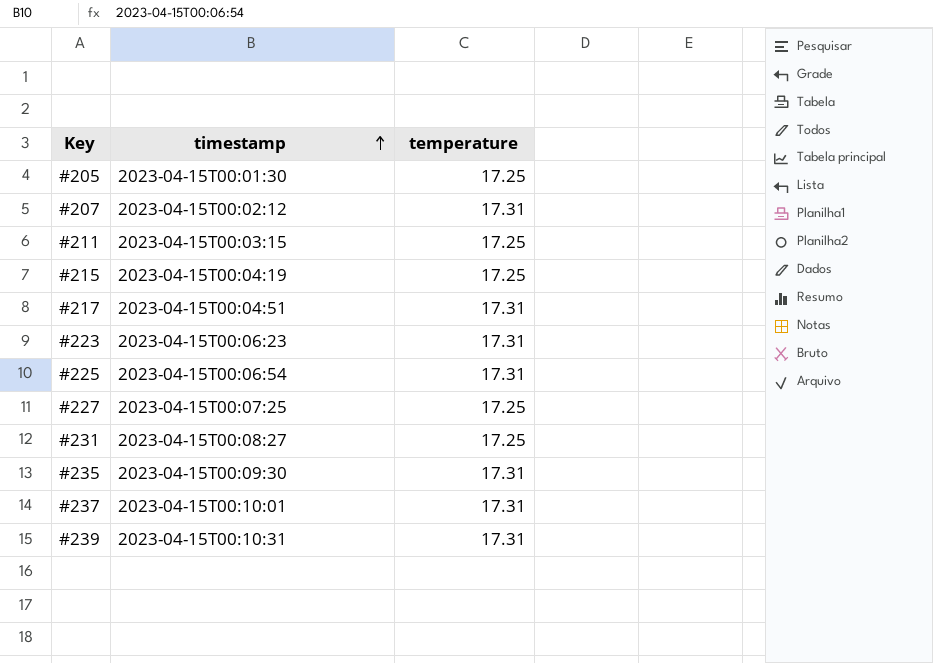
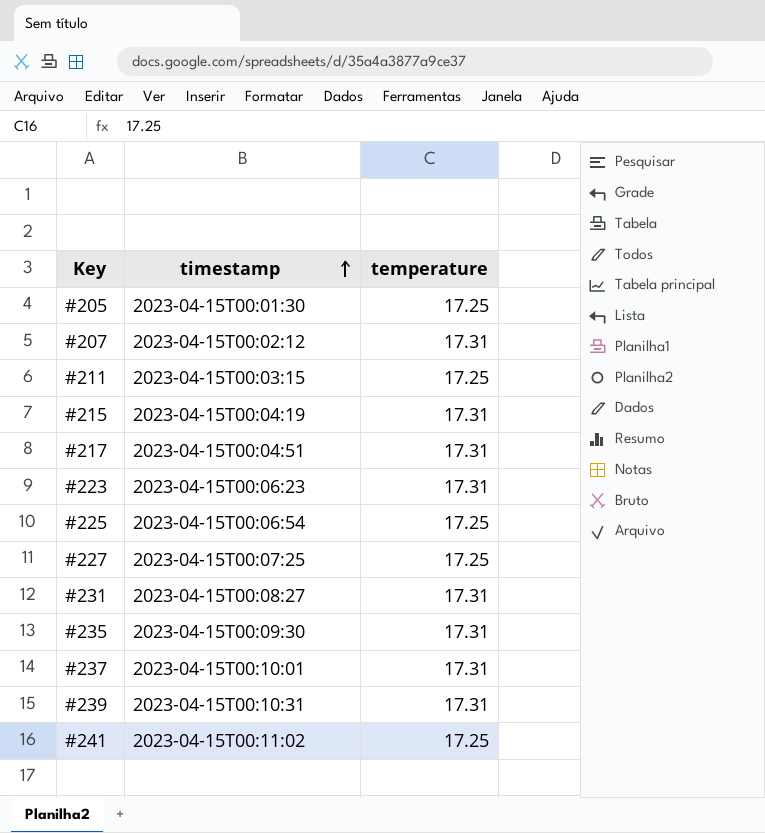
#215 | temperature: 17.25 -> 17.31
#225 | temperature: 17.31 -> 17.25
#231 | temperature: 17.25 -> 17.31
row #241: none -> 2023-04-15T00:11:02 | 17.25

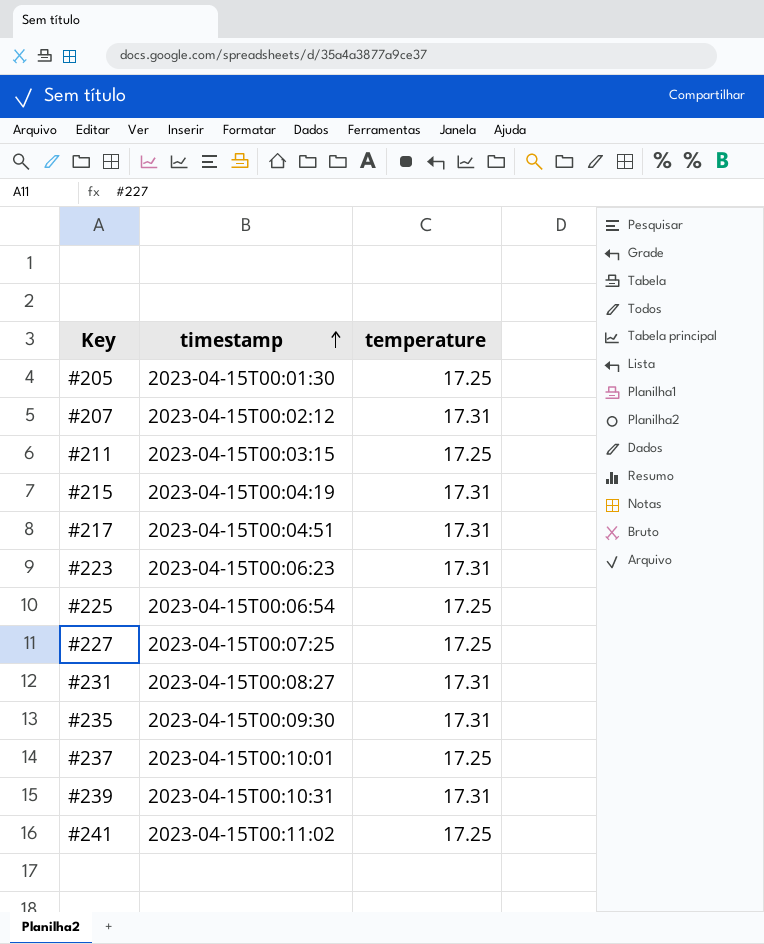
#237 | temperature: 17.31 -> 17.25

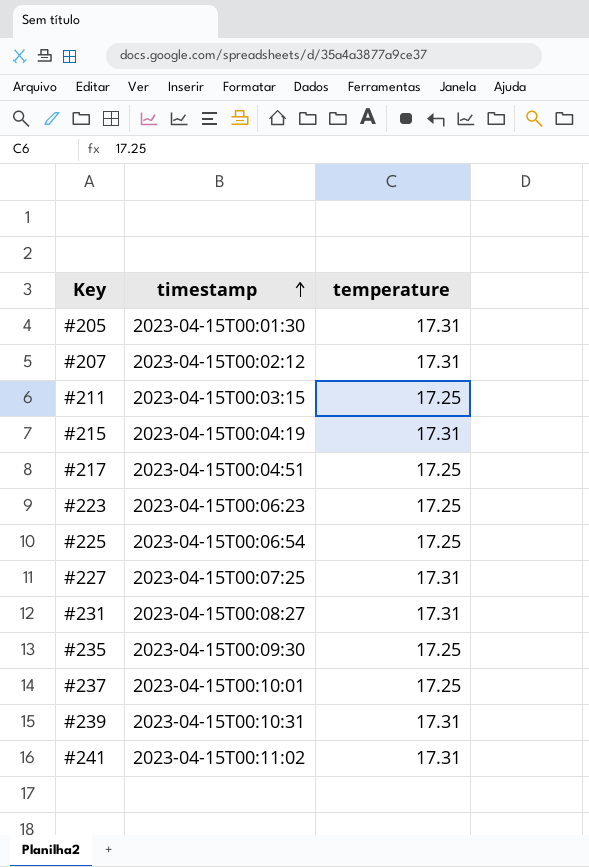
#205 | temperature: 17.25 -> 17.31
#217 | temperature: 17.31 -> 17.25
#223 | temperature: 17.31 -> 17.25
#227 | temperature: 17.25 -> 17.31
#235 | temperature: 17.31 -> 17.25
#241 | temperature: 17.25 -> 17.31

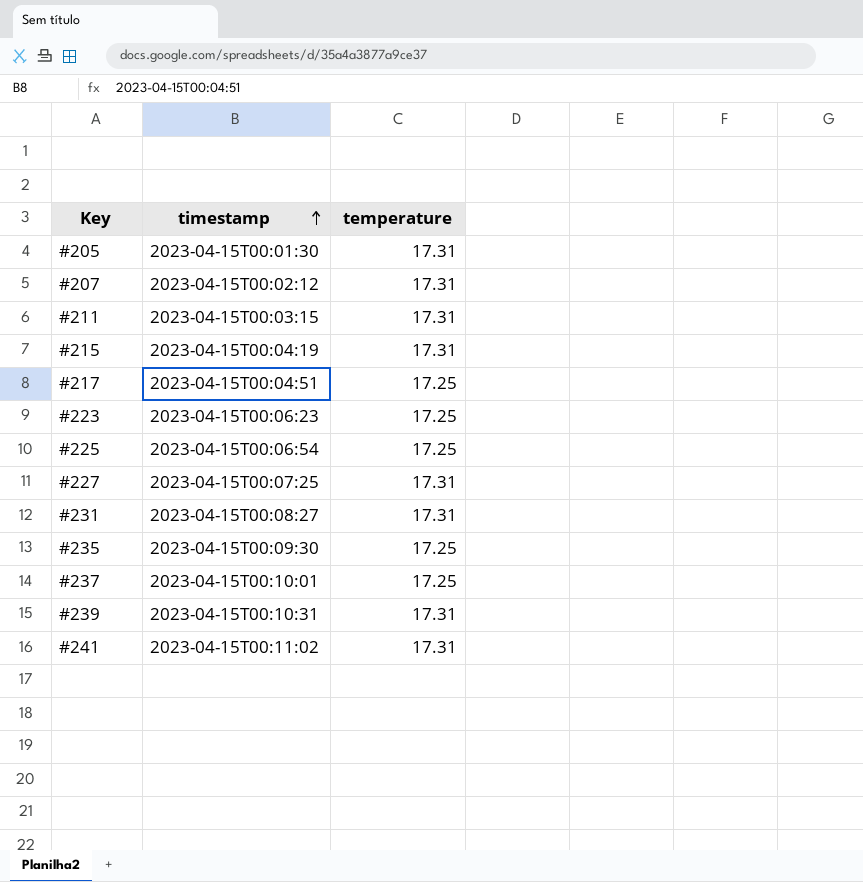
#211 | temperature: 17.25 -> 17.31

